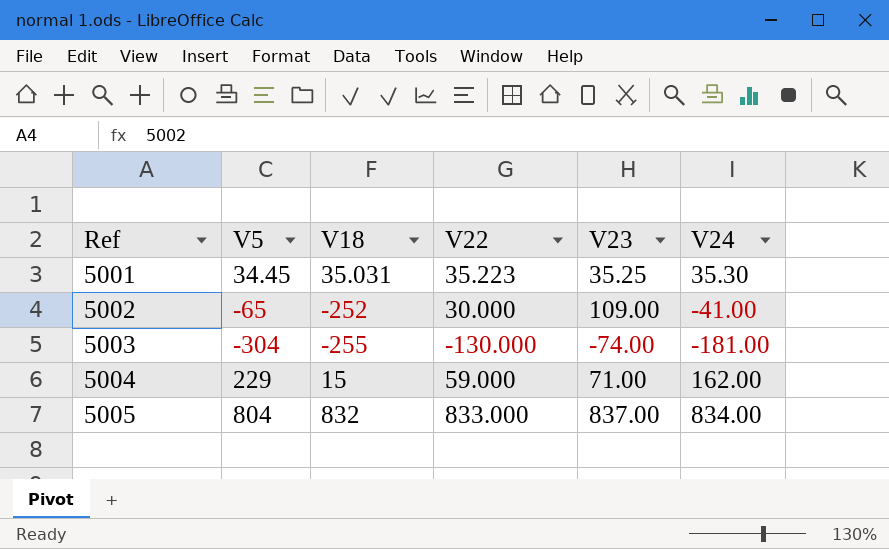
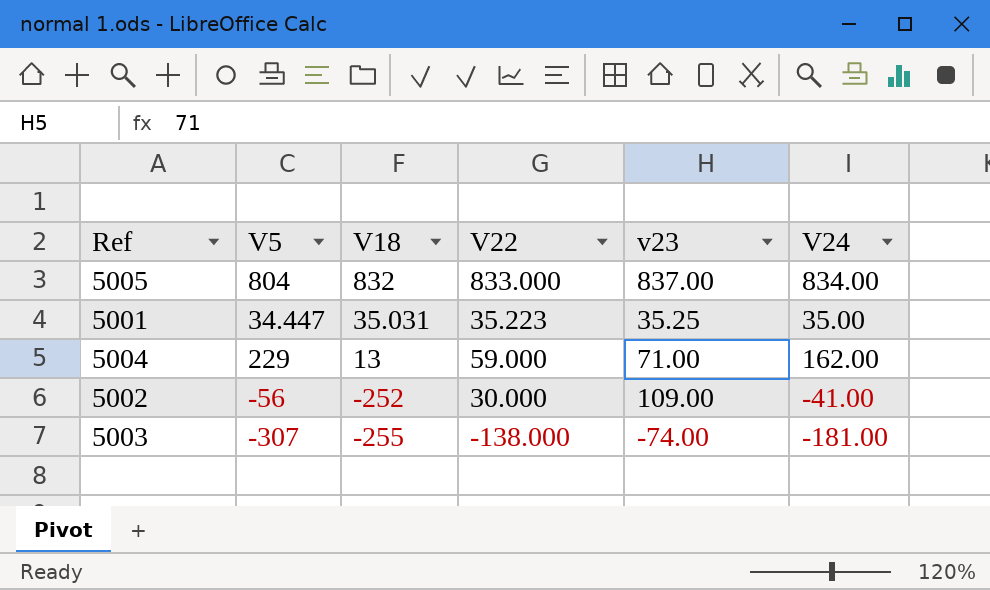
row order: Ref ascending -> V18 descending
column name: V23 -> v23
5001 | V5: 34.45 -> 34.447
5001 | V24: 35.30 -> 35.00
5004 | V18: 15 -> 13
5002 | V5: -65 -> -56
5003 | V5: -304 -> -307
5003 | V22: -130.000 -> -138.000

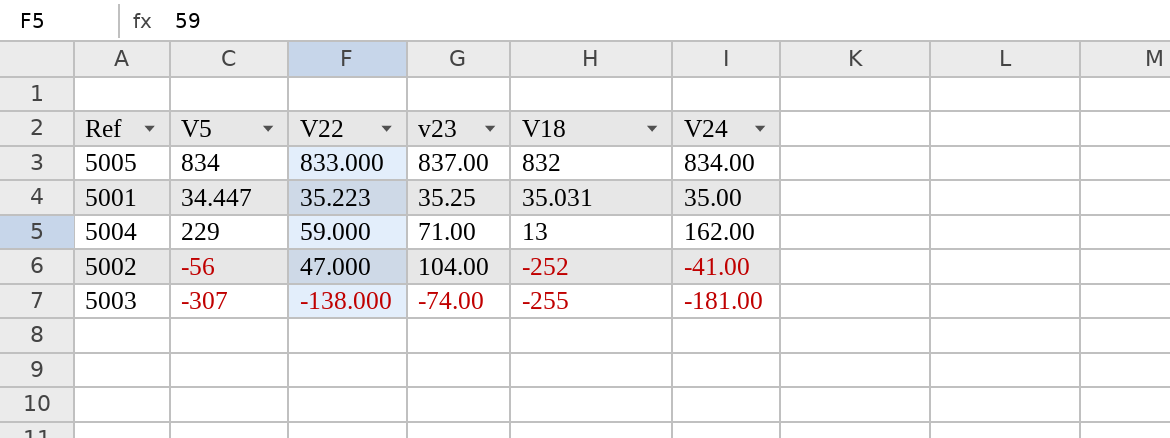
column V18 | position: 3 -> 5
5005 | V5: 804 -> 834
5002 | V22: 30.000 -> 47.000
5002 | v23: 109.00 -> 104.00

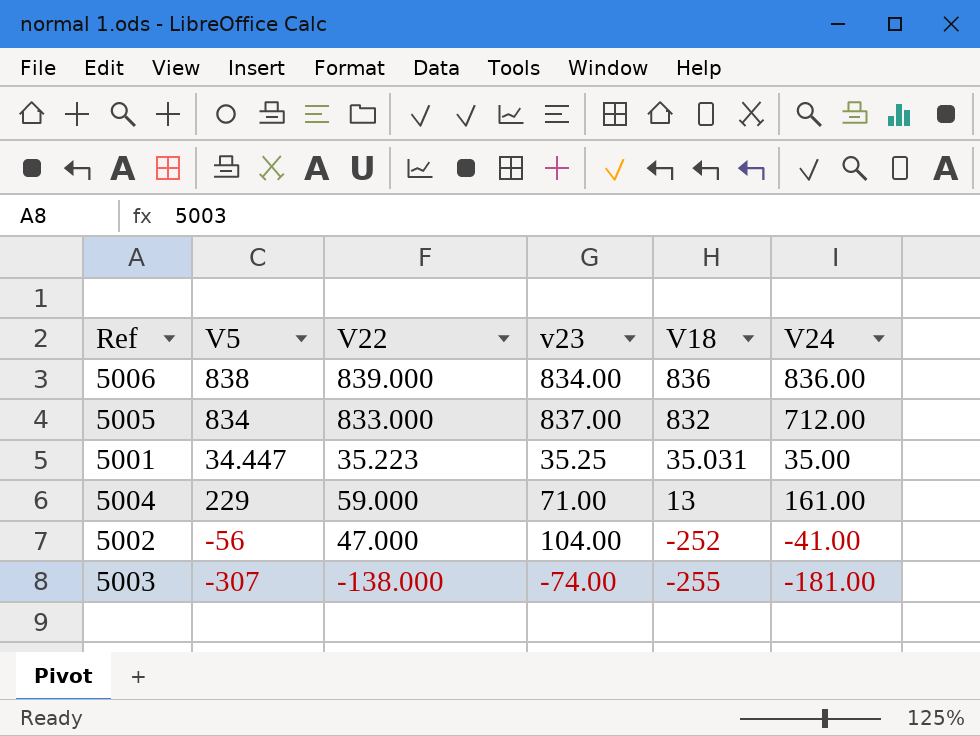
row 5006: none -> 838 | 839.000 | 834.00 | 836 | 836.00
5005 | V24: 834.00 -> 712.00
5004 | V24: 162.00 -> 161.00

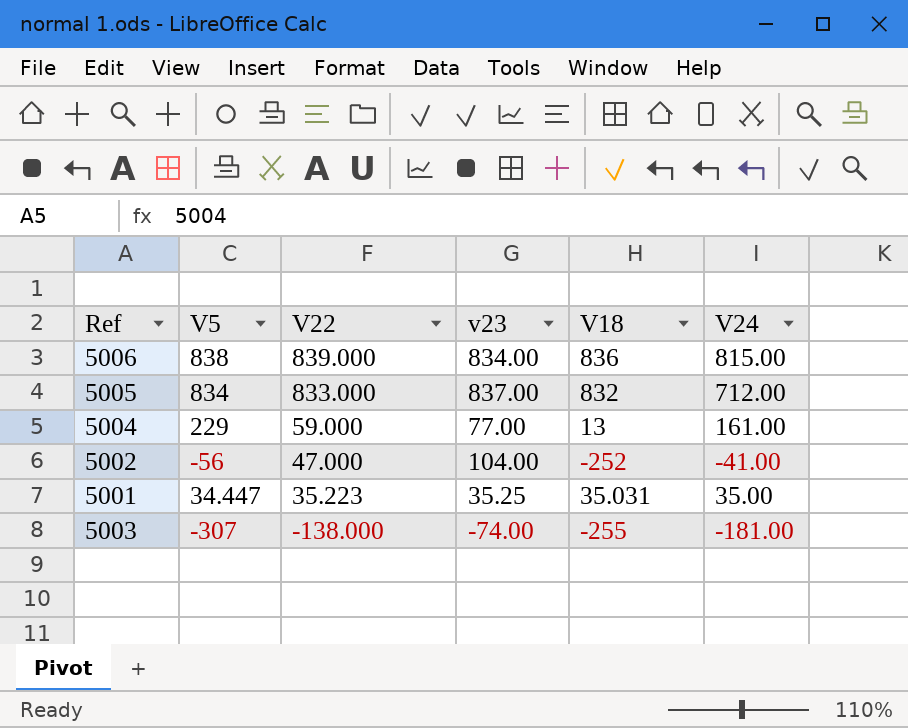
row order: V18 descending -> V22 descending
5006 | V24: 836.00 -> 815.00
5004 | v23: 71.00 -> 77.00

